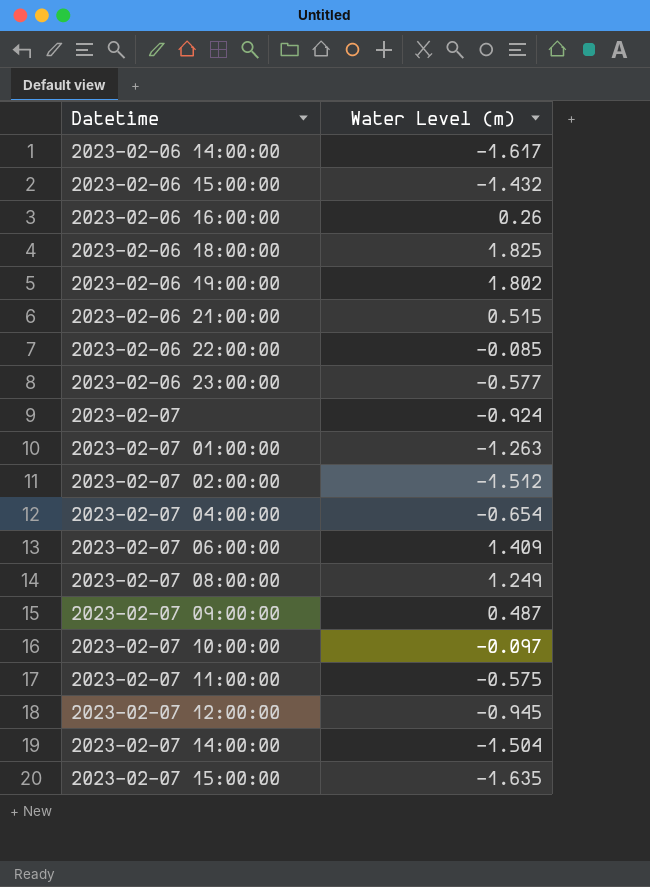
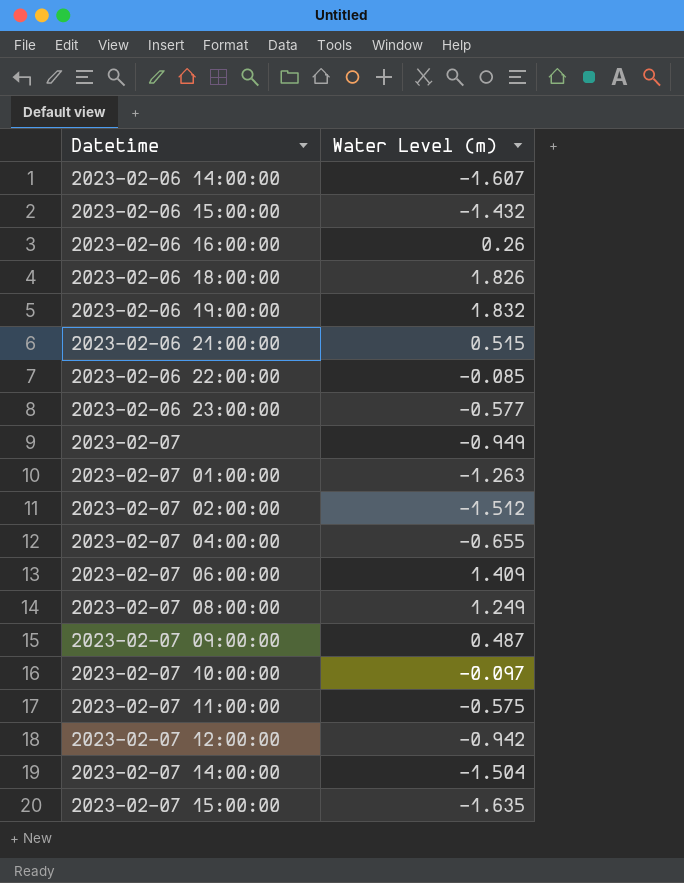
2023-02-06 14:00:00 | Water Level (m): -1.617 -> -1.607
2023-02-06 18:00:00 | Water Level (m): 1.825 -> 1.826
2023-02-06 19:00:00 | Water Level (m): 1.802 -> 1.832
2023-02-07 | Water Level (m): -0.924 -> -0.949
2023-02-07 04:00:00 | Water Level (m): -0.654 -> -0.655
2023-02-07 12:00:00 | Water Level (m): -0.945 -> -0.942

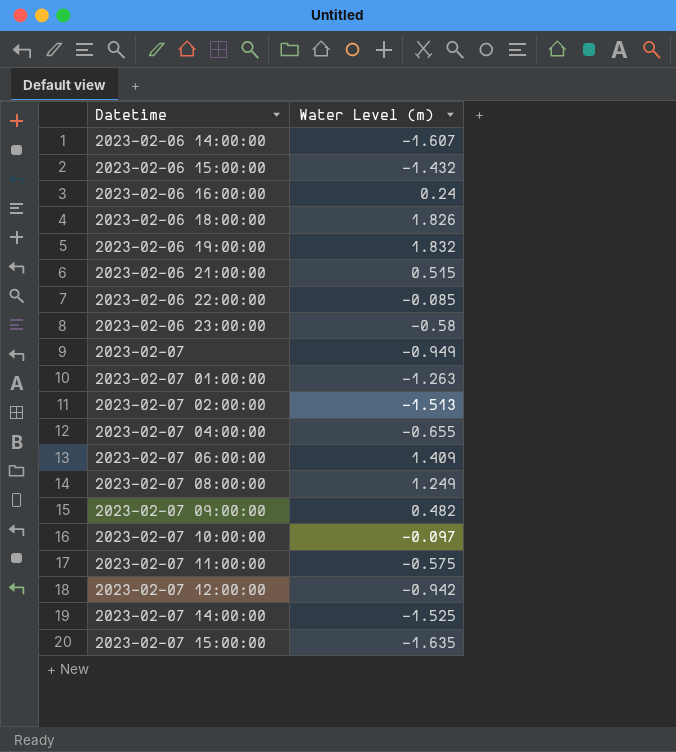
2023-02-06 16:00:00 | Water Level (m): 0.26 -> 0.24
2023-02-06 23:00:00 | Water Level (m): -0.577 -> -0.58
2023-02-07 02:00:00 | Water Level (m): -1.512 -> -1.513
2023-02-07 09:00:00 | Water Level (m): 0.487 -> 0.482
2023-02-07 14:00:00 | Water Level (m): -1.504 -> -1.525

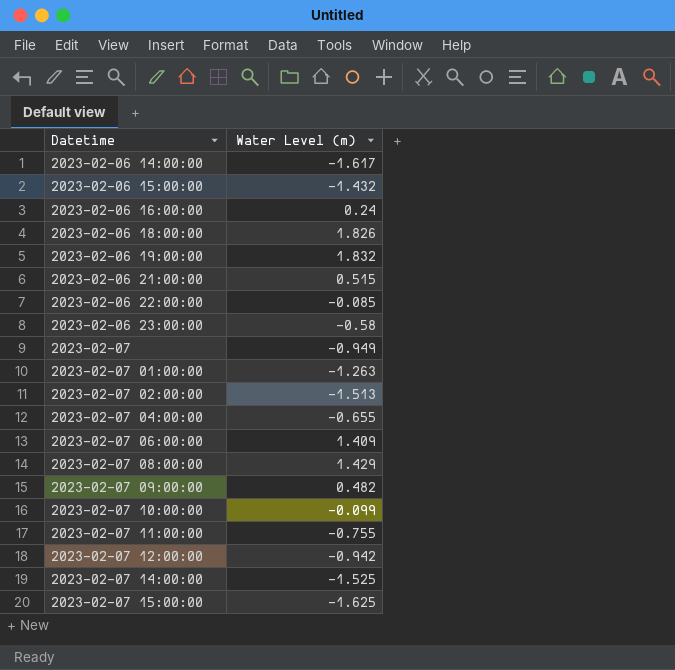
2023-02-06 14:00:00 | Water Level (m): -1.607 -> -1.617
2023-02-07 08:00:00 | Water Level (m): 1.249 -> 1.429
2023-02-07 10:00:00 | Water Level (m): -0.097 -> -0.099
2023-02-07 11:00:00 | Water Level (m): -0.575 -> -0.755
2023-02-07 15:00:00 | Water Level (m): -1.635 -> -1.625

